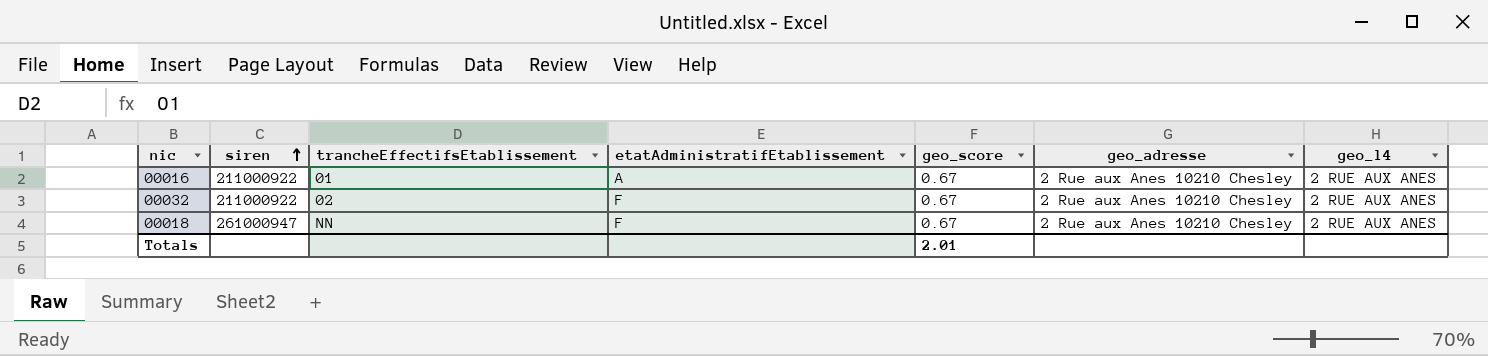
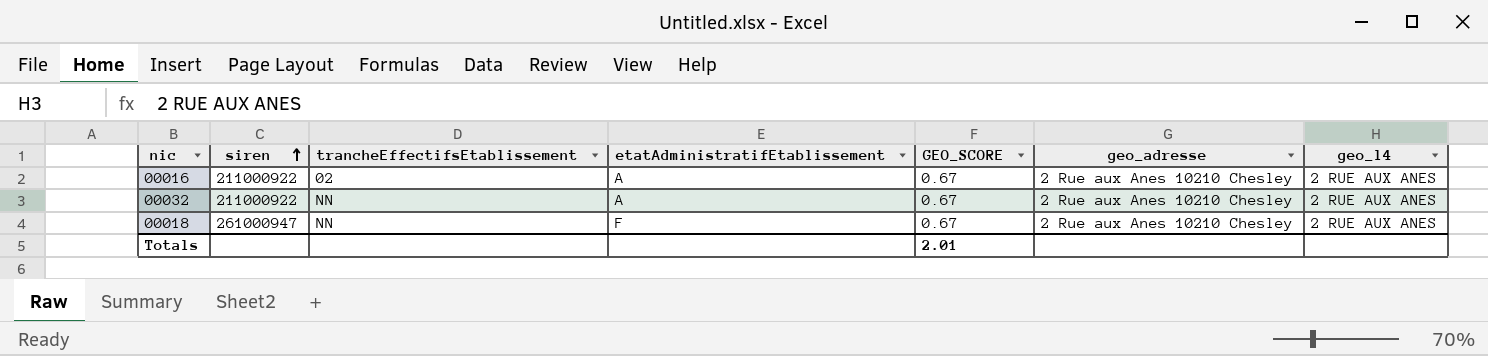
column name: geo_score -> GEO_SCORE
00016 | trancheEffectifsEtablissement: 01 -> 02
00032 | trancheEffectifsEtablissement: 02 -> NN
00032 | etatAdministratifEtablissement: F -> A

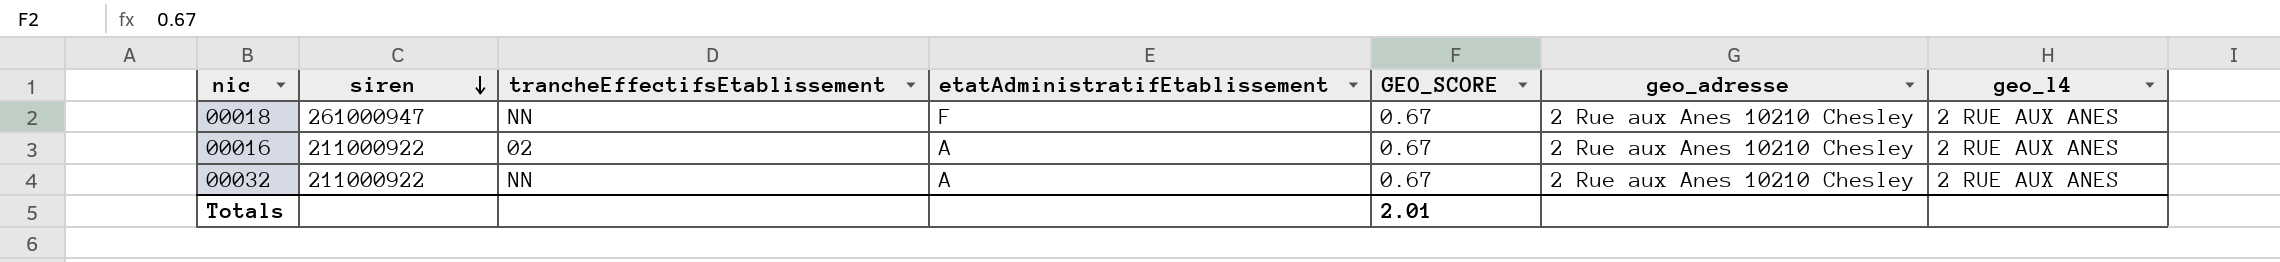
row order: siren ascending -> siren descending

